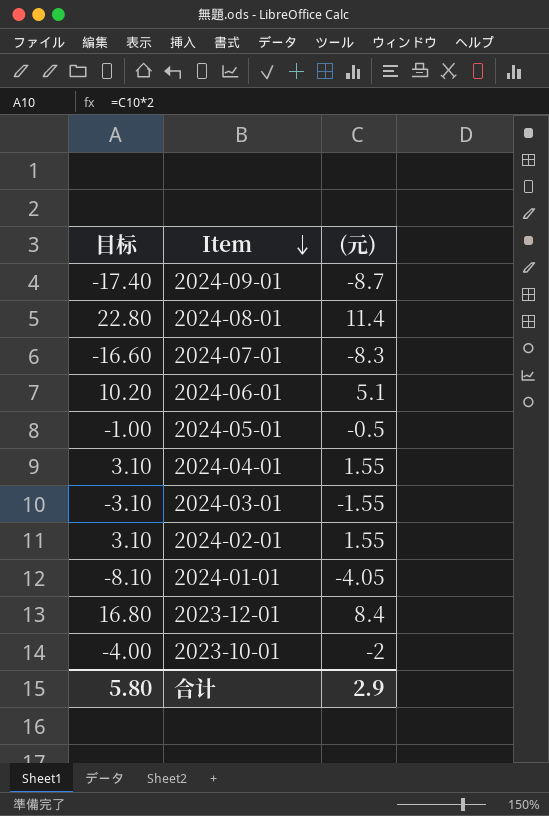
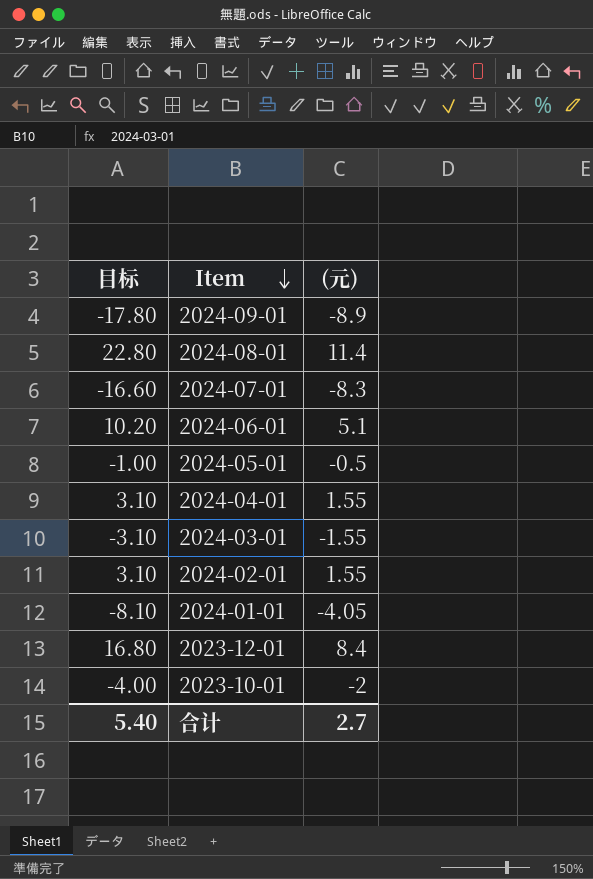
2024-09-01 | 目标: -17.40 -> -17.80
2024-09-01 | (元): -8.7 -> -8.9
合计 | 目标: 5.80 -> 5.40
合计 | (元): 2.9 -> 2.7

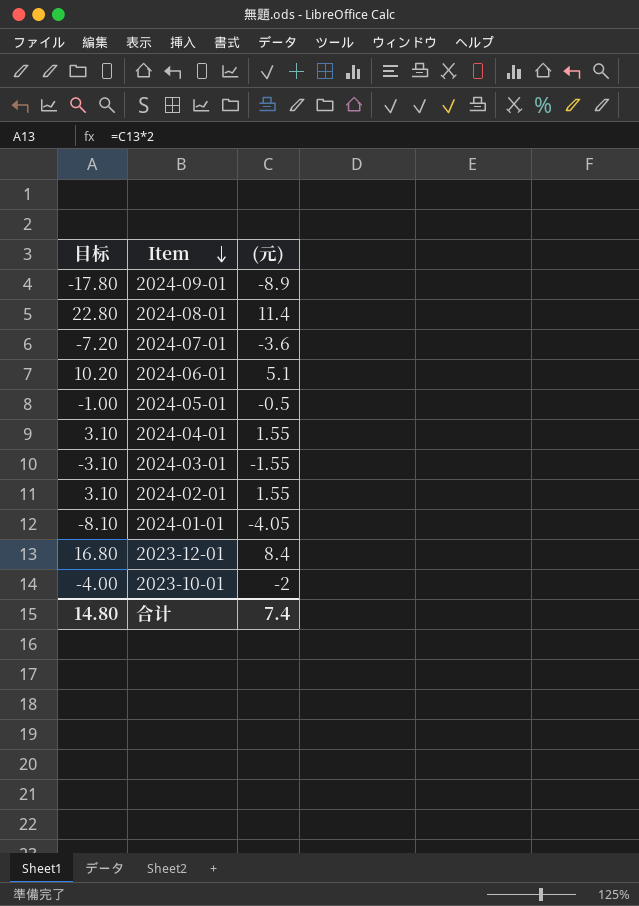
2024-07-01 | 目标: -16.60 -> -7.20
2024-07-01 | (元): -8.3 -> -3.6
合计 | 目标: 5.40 -> 14.80
合计 | (元): 2.7 -> 7.4

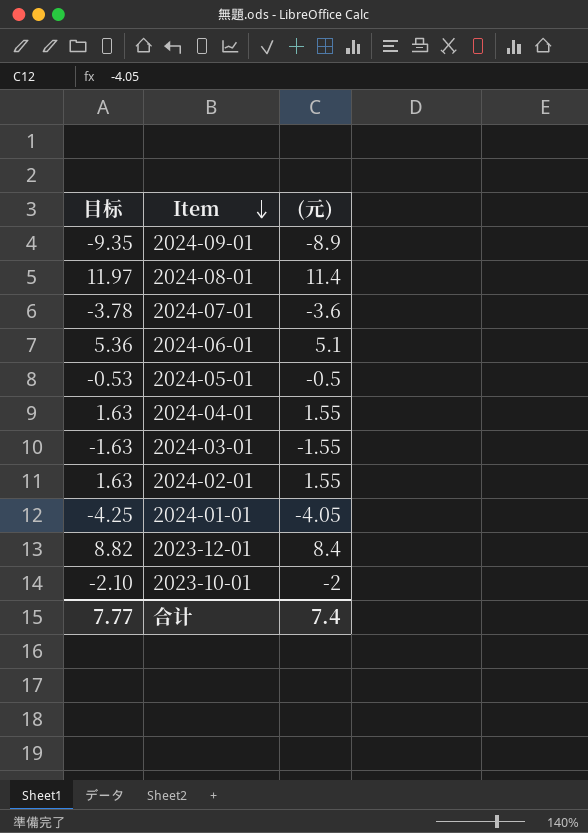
column 目标 | formula: [(元)] * 2 -> [(元)] * 1.05
合计 | 目标: 14.80 -> 7.77

